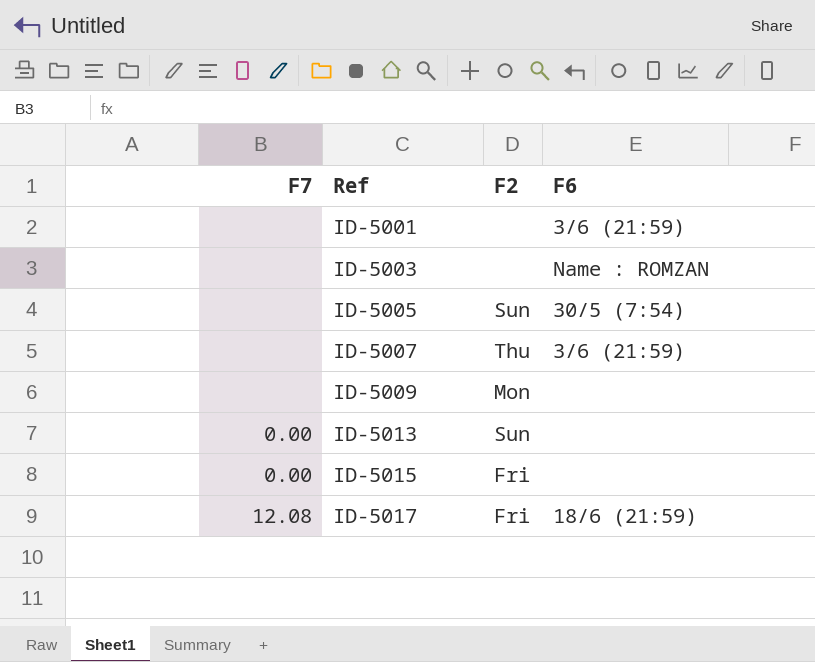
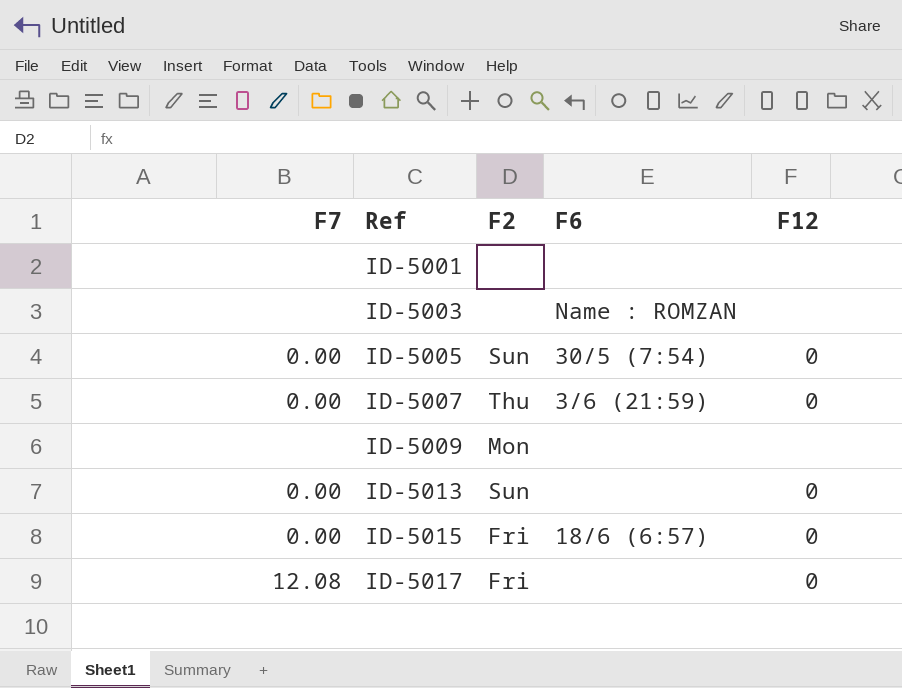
column F12 | position: none -> 5
ID-5001 | F6: 3/6 (21:59) -> none
ID-5005 | F7: none -> 0.00
ID-5007 | F7: none -> 0.00
ID-5015 | F6: none -> 18/6 (6:57)
ID-5017 | F6: 18/6 (21:59) -> none

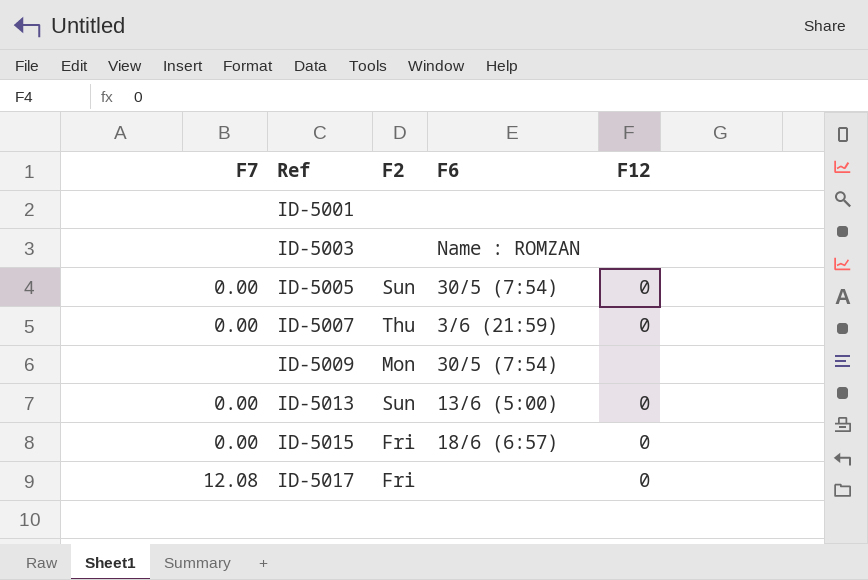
ID-5009 | F6: none -> 30/5 (7:54)
ID-5013 | F6: none -> 13/6 (5:00)

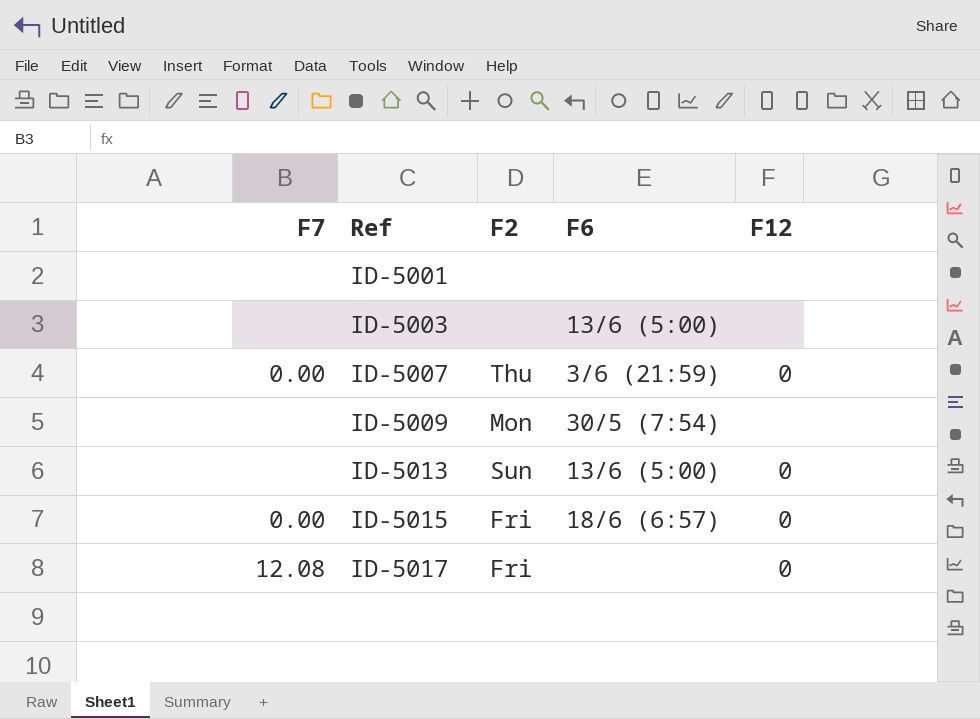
row ID-5005: 0.00 | Sun | 30/5 (7:54) | 0 -> none
ID-5003 | F6: Name : ROMZAN -> 13/6 (5:00)
ID-5013 | F7: 0.00 -> none

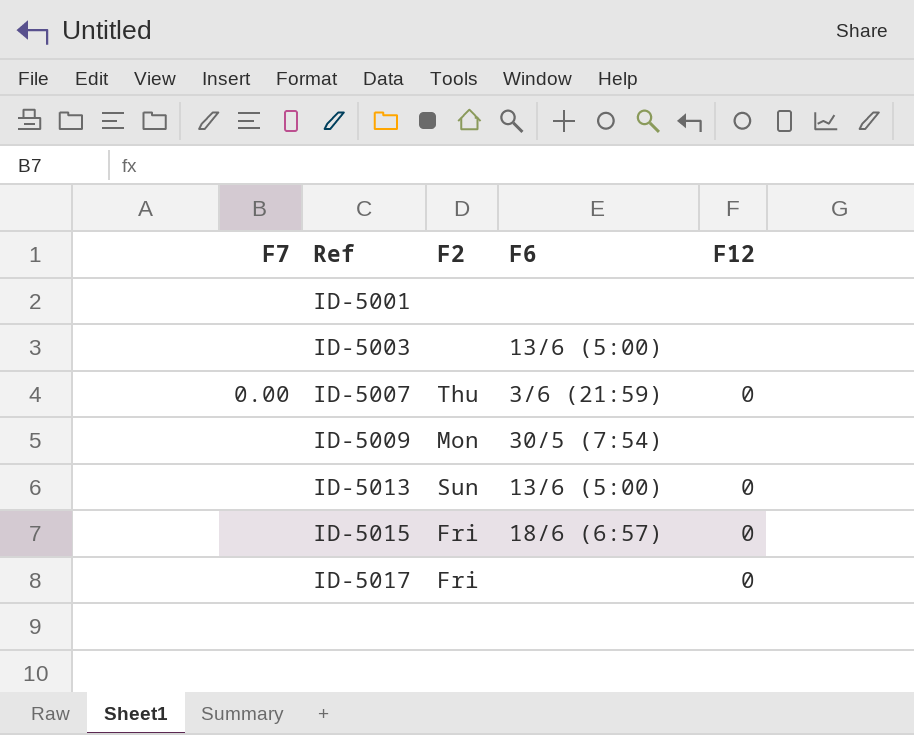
ID-5015 | F7: 0.00 -> none
ID-5017 | F7: 12.08 -> none

